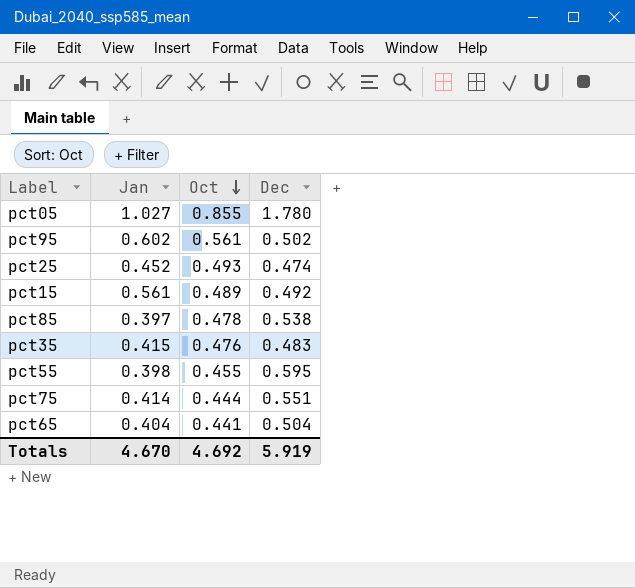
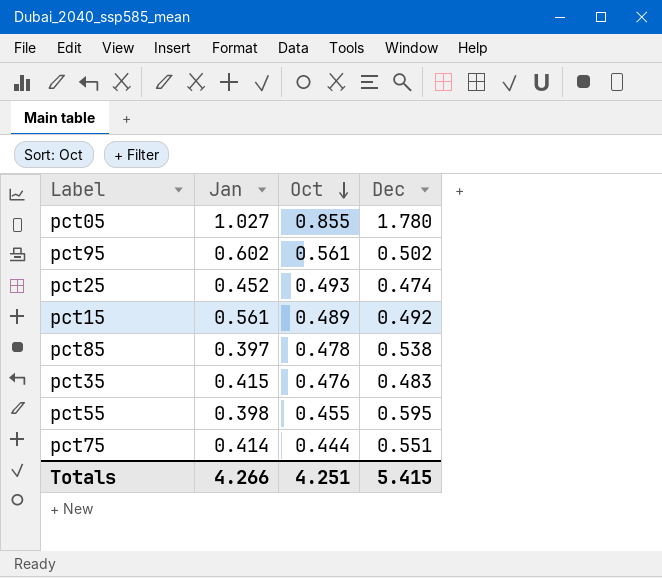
row pct65: 0.404 | 0.441 | 0.504 -> none
Totals | Jan: 4.670 -> 4.266
Totals | Oct: 4.692 -> 4.251
Totals | Dec: 5.919 -> 5.415

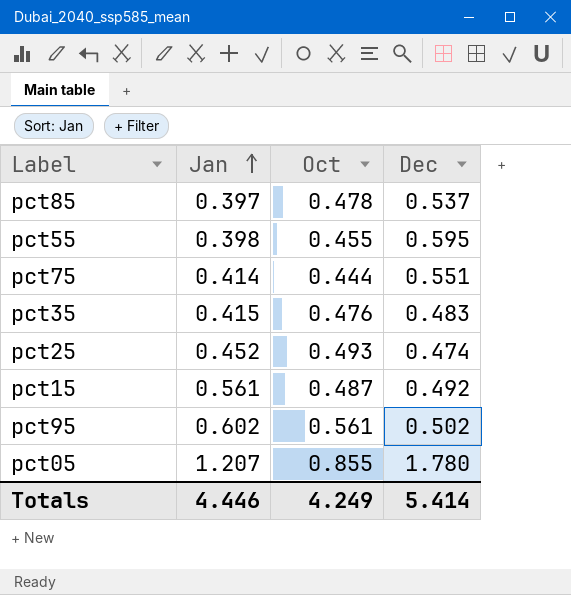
row order: Oct descending -> Jan ascending
pct85 | Dec: 0.538 -> 0.537
pct15 | Oct: 0.489 -> 0.487
pct05 | Jan: 1.027 -> 1.207
Totals | Jan: 4.266 -> 4.446
Totals | Oct: 4.251 -> 4.249
Totals | Dec: 5.415 -> 5.414

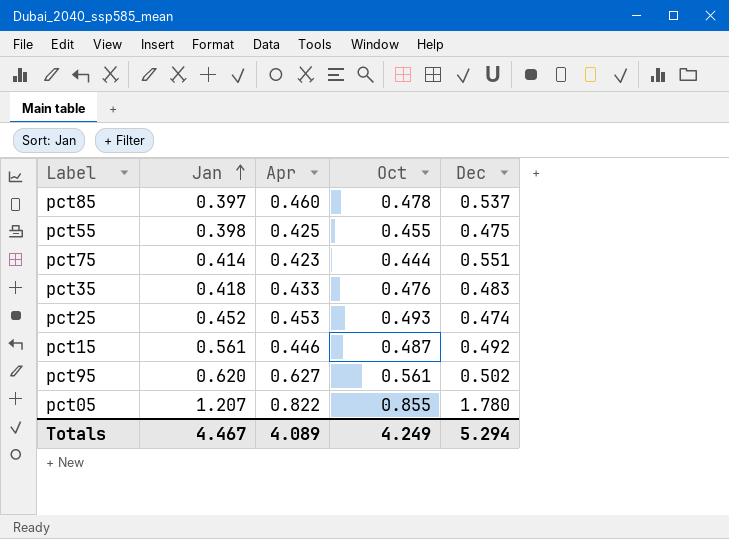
column Apr | position: none -> 3
pct55 | Dec: 0.595 -> 0.475
pct35 | Jan: 0.415 -> 0.418
pct95 | Jan: 0.602 -> 0.620
Totals | Jan: 4.446 -> 4.467
Totals | Dec: 5.414 -> 5.294

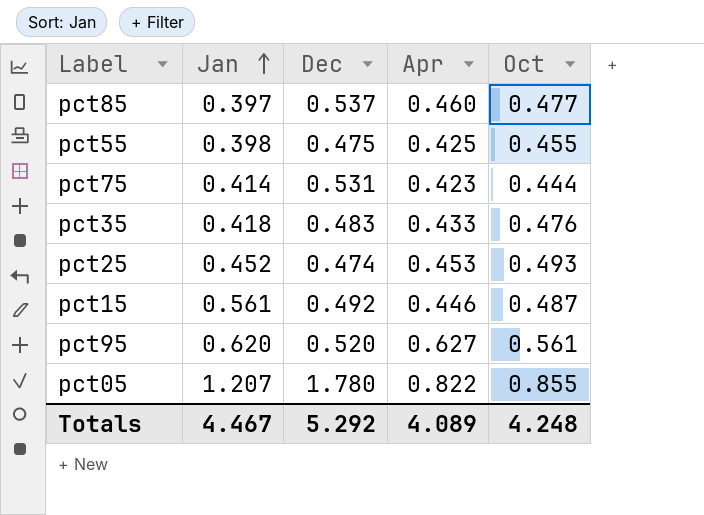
column Dec | position: 5 -> 3
pct85 | Oct: 0.478 -> 0.477
pct75 | Dec: 0.551 -> 0.531
pct95 | Dec: 0.502 -> 0.520
Totals | Dec: 5.294 -> 5.292
Totals | Oct: 4.249 -> 4.248

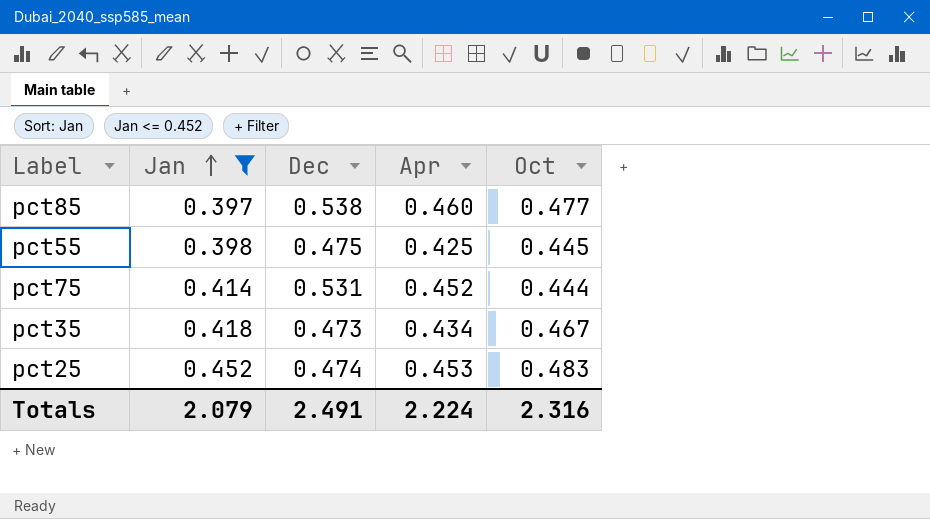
filter: none -> Jan <= 0.452
pct85 | Dec: 0.537 -> 0.538
pct55 | Oct: 0.455 -> 0.445
pct75 | Apr: 0.423 -> 0.452
pct35 | Dec: 0.483 -> 0.473
pct35 | Apr: 0.433 -> 0.434
pct35 | Oct: 0.476 -> 0.467
pct25 | Oct: 0.493 -> 0.483
Totals | Jan: 4.467 -> 2.079
Totals | Dec: 5.292 -> 2.491
Totals | Apr: 4.089 -> 2.224
Totals | Oct: 4.248 -> 2.316

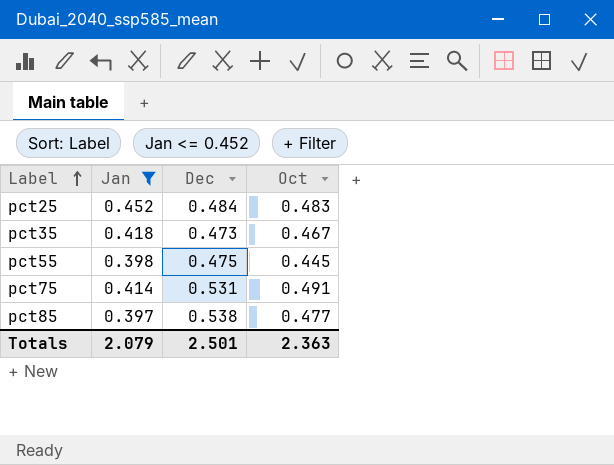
row order: Jan ascending -> Label ascending
column Apr | position: 4 -> none
pct25 | Dec: 0.474 -> 0.484
pct75 | Oct: 0.444 -> 0.491
Totals | Dec: 2.491 -> 2.501
Totals | Oct: 2.316 -> 2.363

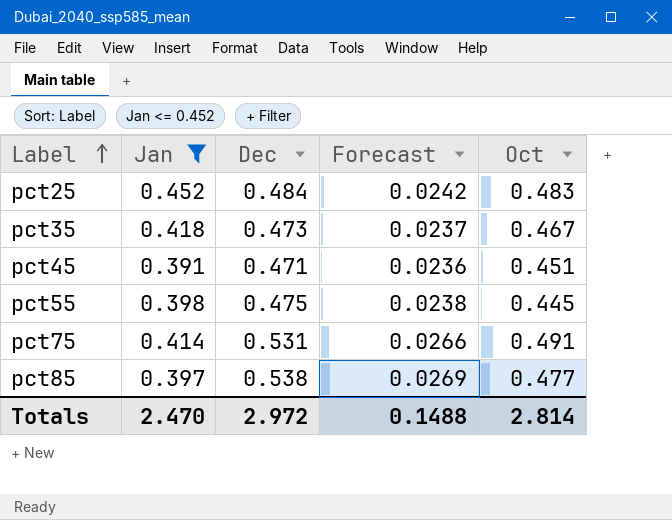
column Forecast | formula: none -> [Dec] * 0.05
row pct45: none -> 0.391 | 0.471 | 0.0236 | 0.451
Totals | Jan: 2.079 -> 2.470
Totals | Dec: 2.501 -> 2.972
Totals | Oct: 2.363 -> 2.814

